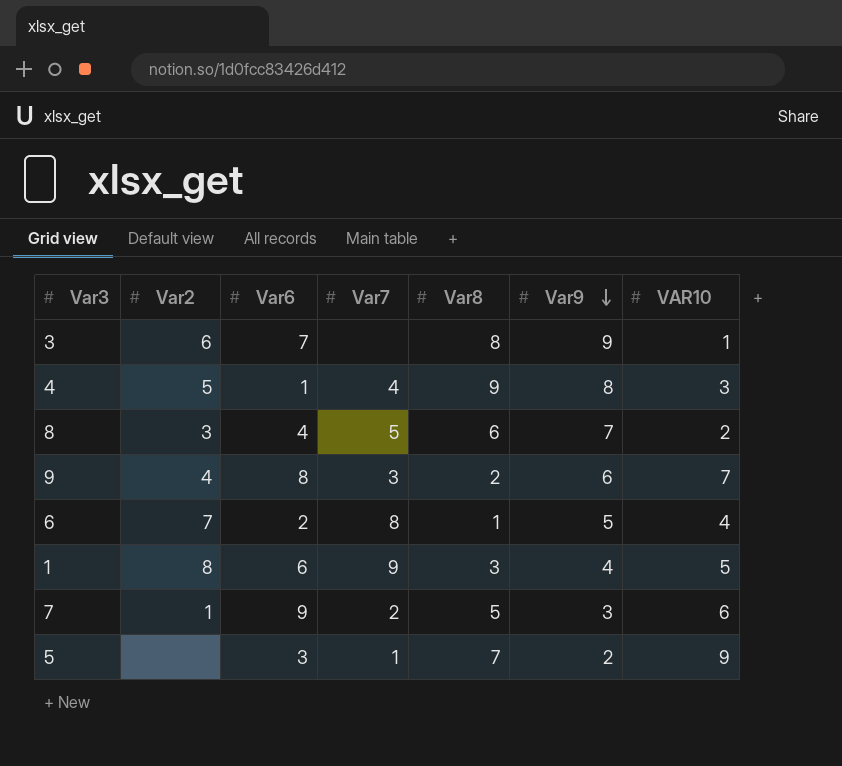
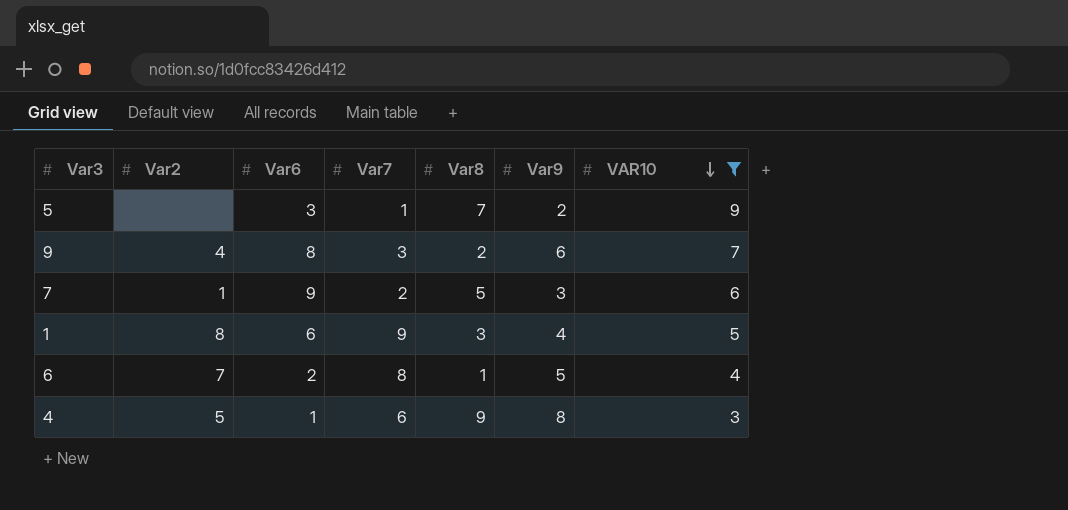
filter: none -> VAR10 >= 3
row order: Var9 descending -> VAR10 descending
4 | Var7: 4 -> 6

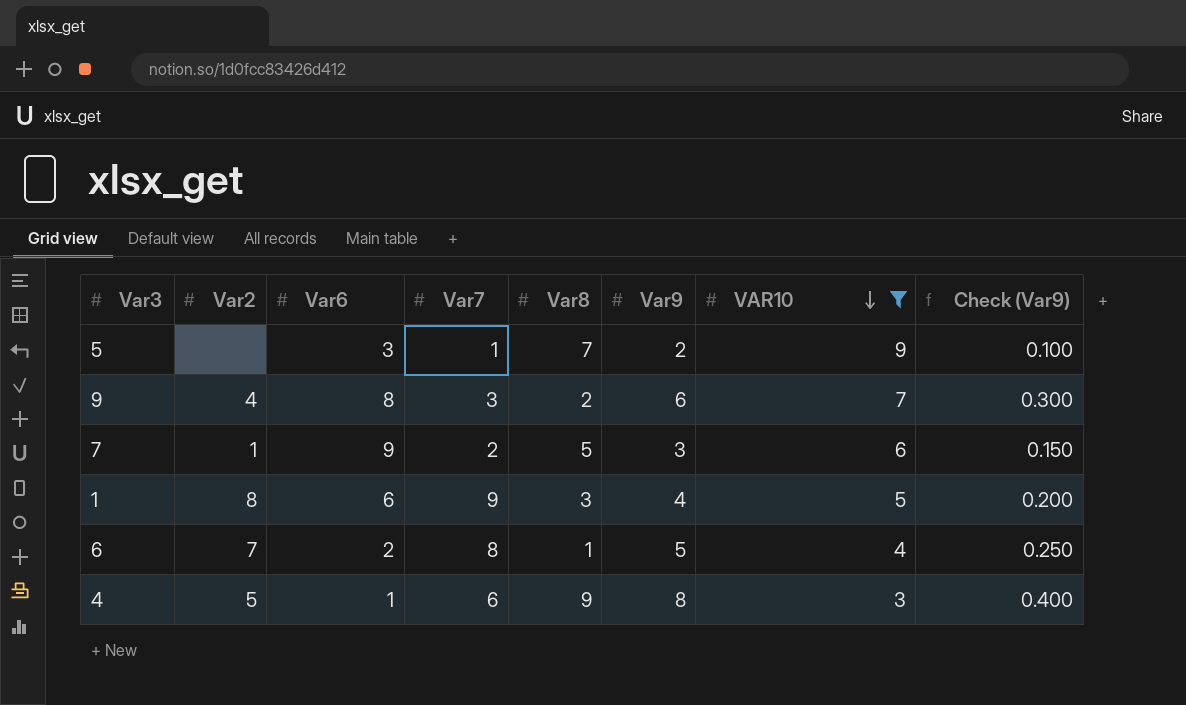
column Check (Var9) | formula: none -> [Var9] * 0.05

